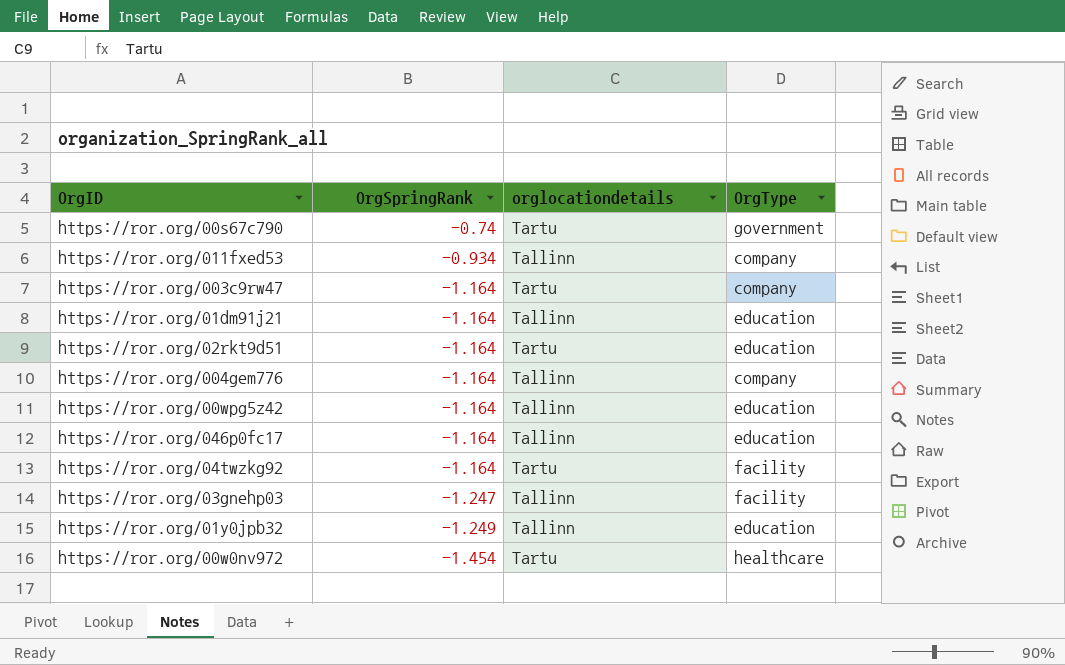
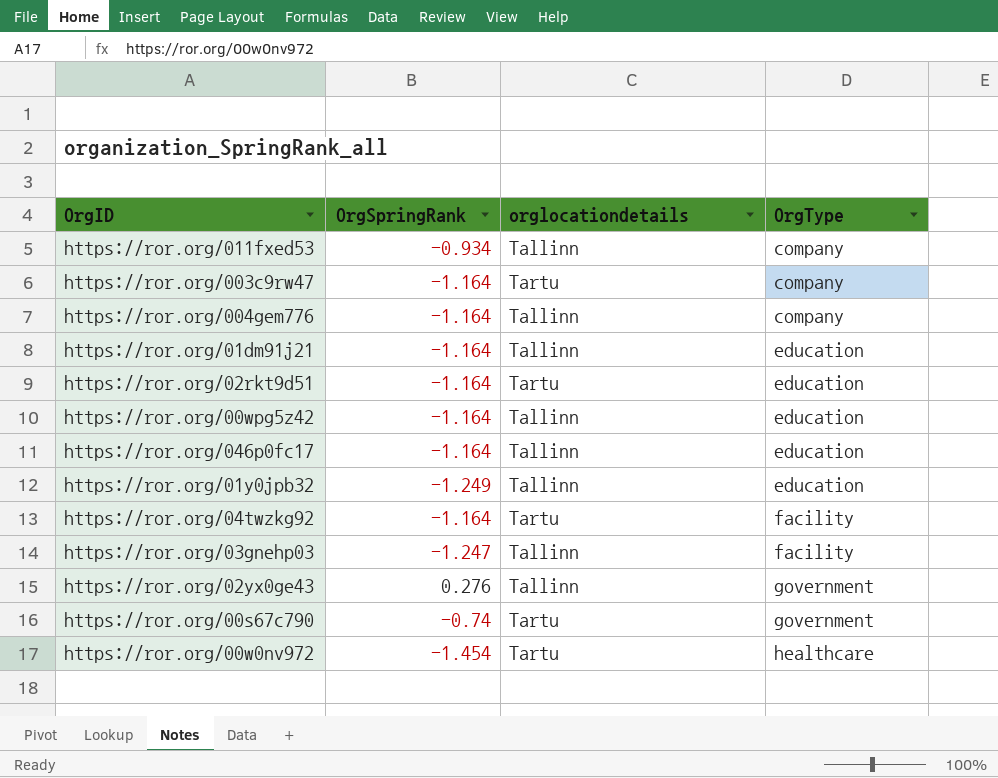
row order: OrgSpringRank descending -> OrgType ascending
row https://ror.org/02yx0ge43: none -> 0.276 | Tallinn | government

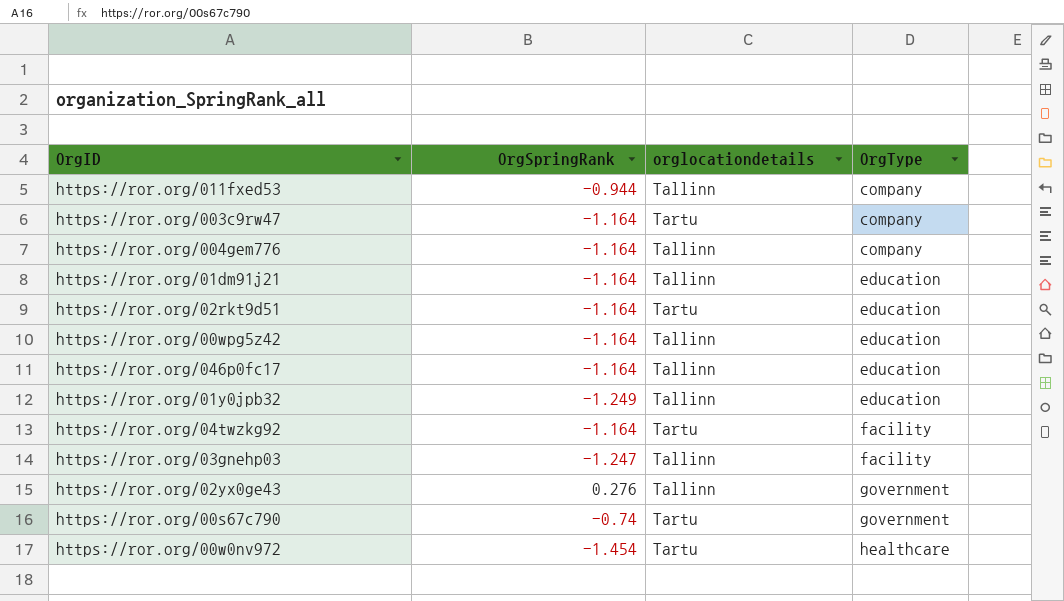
https://ror.org/011fxed53 | OrgSpringRank: -0.934 -> -0.944

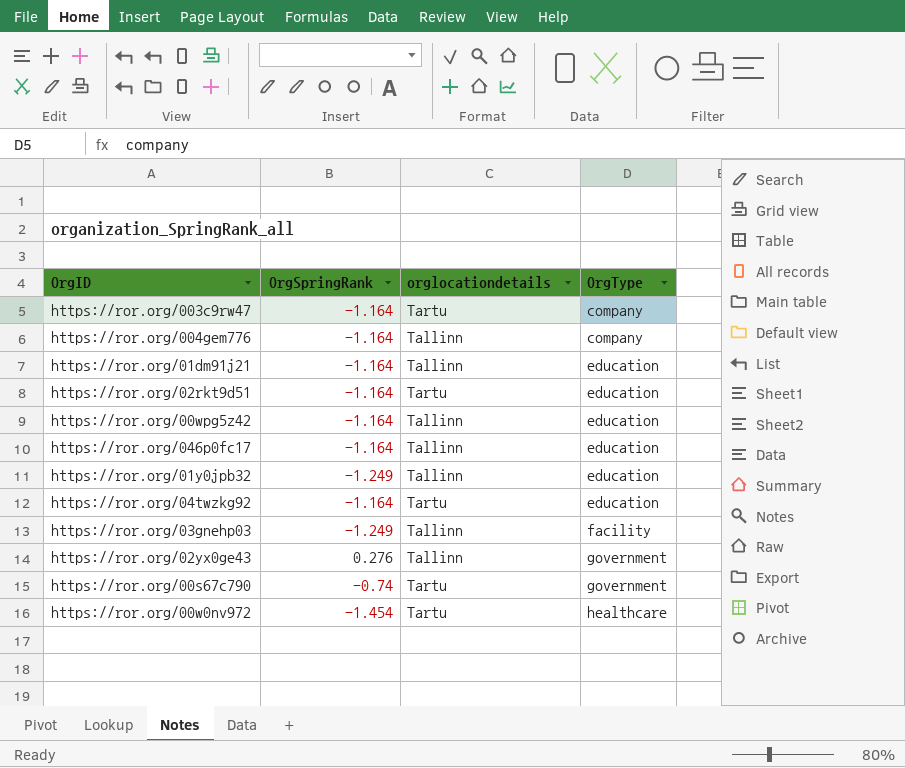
row https://ror.org/011fxed53: -0.944 | Tallinn | company -> none
https://ror.org/04twzkg92 | OrgType: facility -> education
https://ror.org/03gnehp03 | OrgSpringRank: -1.247 -> -1.249

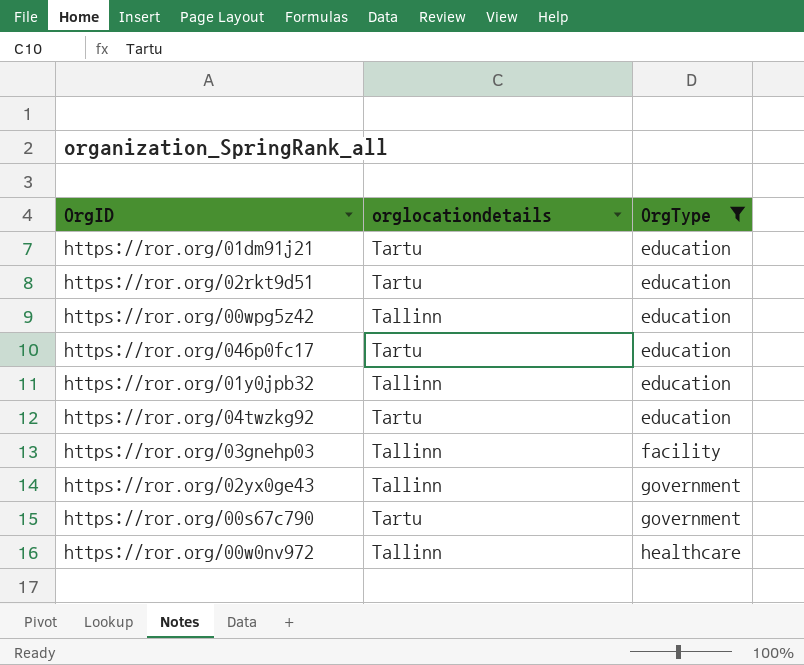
filter: none -> OrgType != company
column OrgSpringRank | position: 2 -> none
https://ror.org/01dm91j21 | orglocationdetails: Tallinn -> Tartu
https://ror.org/046p0fc17 | orglocationdetails: Tallinn -> Tartu
https://ror.org/00w0nv972 | orglocationdetails: Tartu -> Tallinn

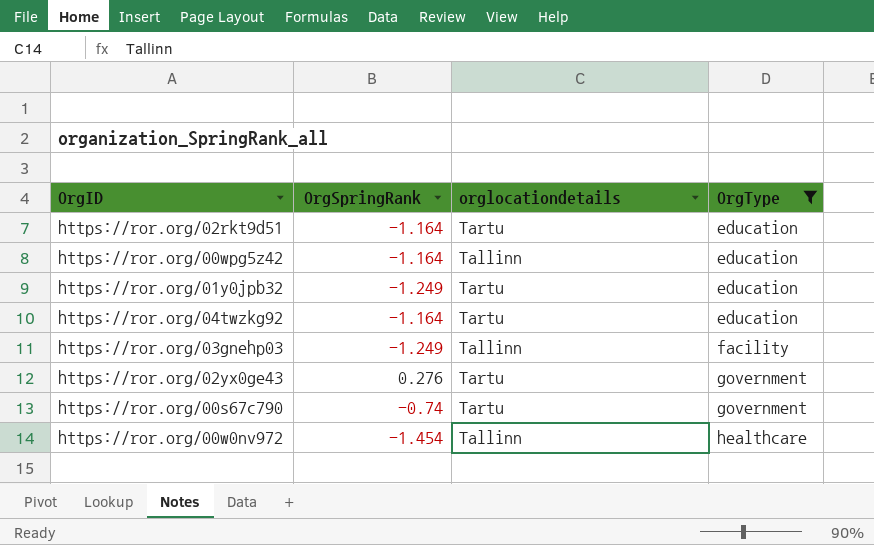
column OrgSpringRank | position: none -> 2
row https://ror.org/01dm91j21: Tartu | education -> none
row https://ror.org/046p0fc17: Tartu | education -> none
https://ror.org/01y0jpb32 | orglocationdetails: Tallinn -> Tartu
https://ror.org/02yx0ge43 | orglocationdetails: Tallinn -> Tartu

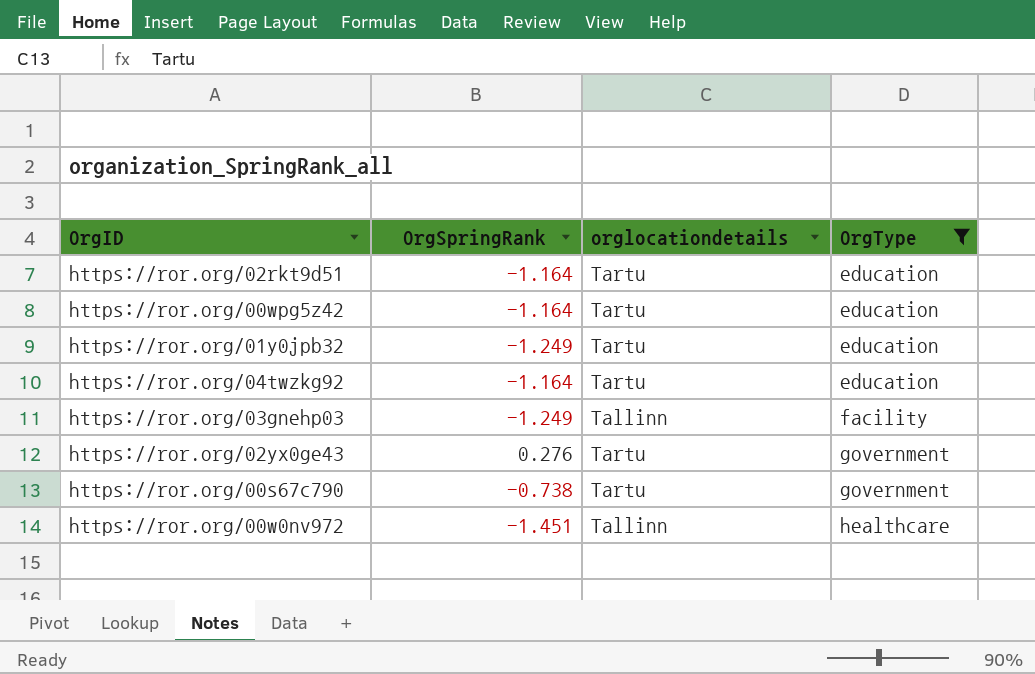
https://ror.org/00wpg5z42 | orglocationdetails: Tallinn -> Tartu
https://ror.org/00s67c790 | OrgSpringRank: -0.74 -> -0.738
https://ror.org/00w0nv972 | OrgSpringRank: -1.454 -> -1.451

